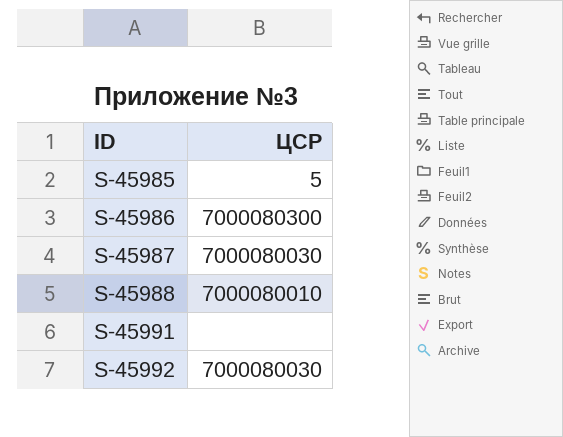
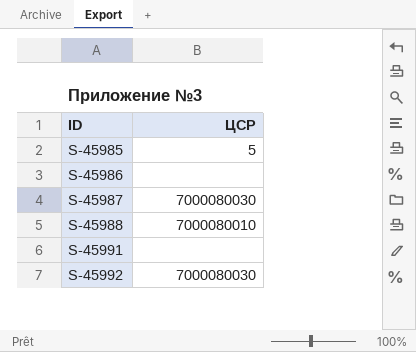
S-45986 | ЦСР: 7000080300 -> none

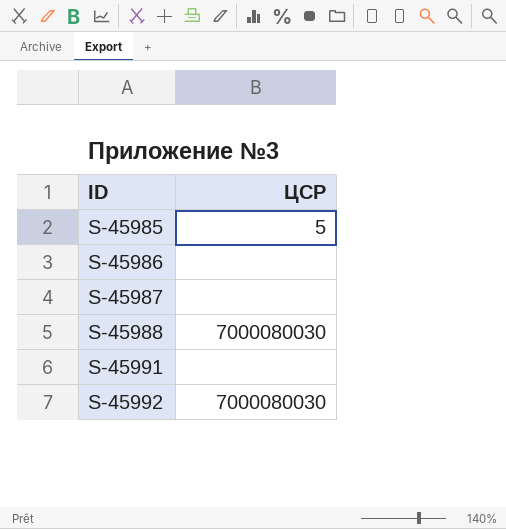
S-45987 | ЦСР: 7000080030 -> none
S-45988 | ЦСР: 7000080010 -> 7000080030

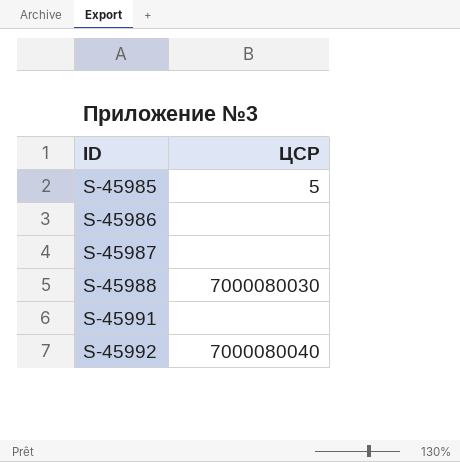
S-45992 | ЦСР: 7000080030 -> 7000080040

